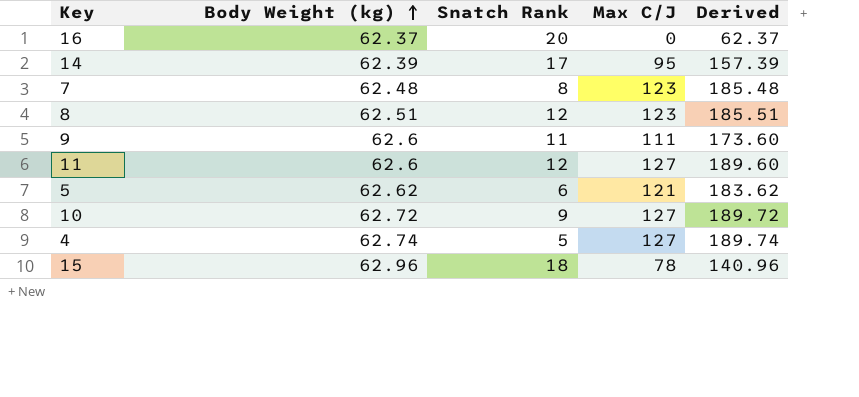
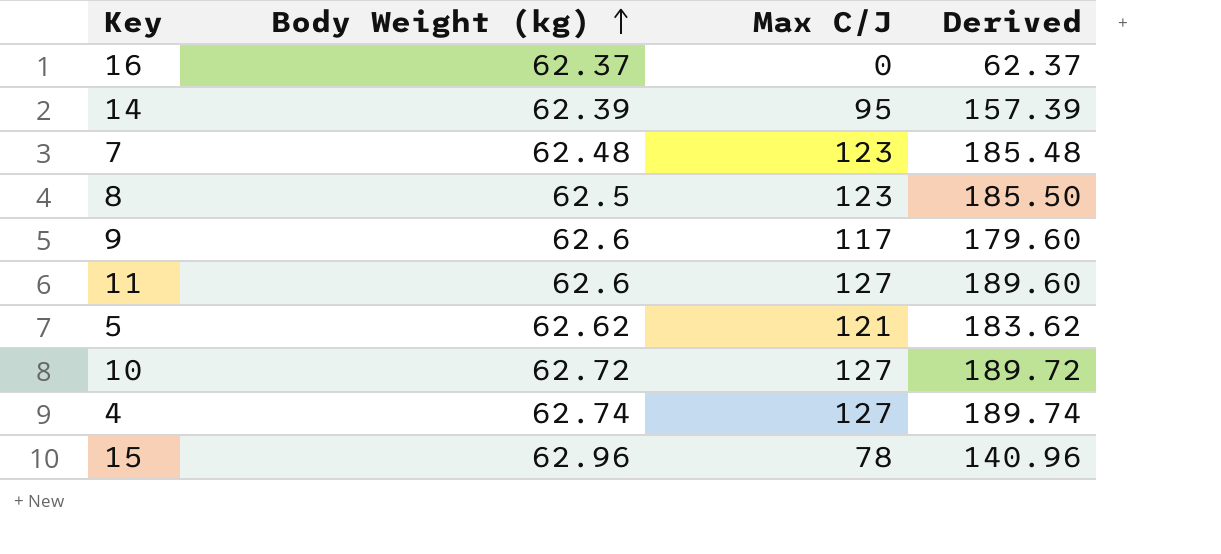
column Snatch Rank | position: 3 -> none
8 | Body Weight (kg): 62.51 -> 62.5
8 | Derived: 185.51 -> 185.50
9 | Max C/J: 111 -> 117
9 | Derived: 173.60 -> 179.60

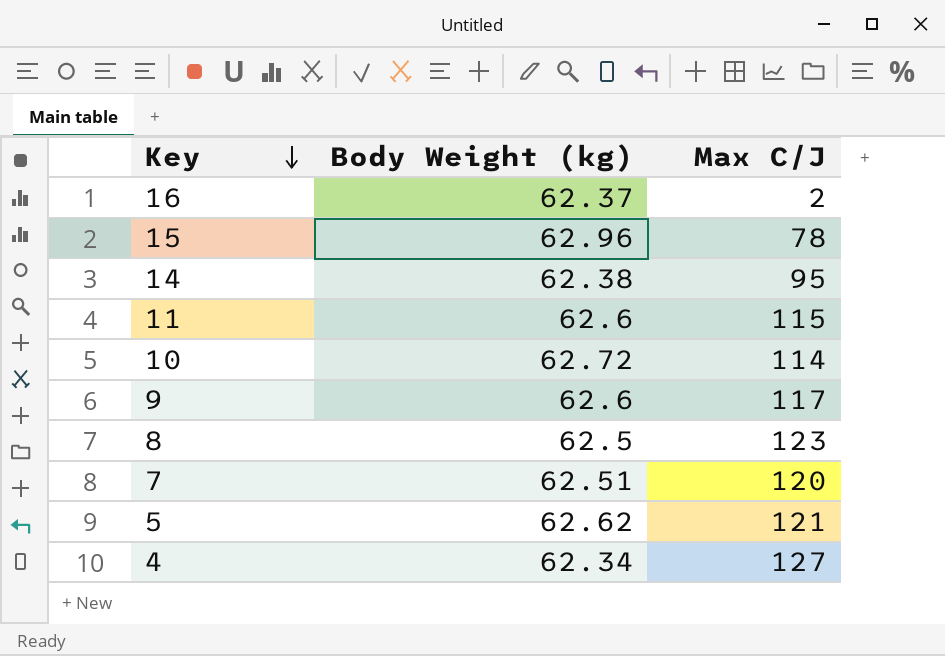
row order: Body Weight (kg) ascending -> Key descending
column Derived | formula: [Body Weight (kg)] + [Max C/J] -> none
16 | Max C/J: 0 -> 2
14 | Body Weight (kg): 62.39 -> 62.38
11 | Max C/J: 127 -> 115
10 | Max C/J: 127 -> 114
7 | Body Weight (kg): 62.48 -> 62.51
7 | Max C/J: 123 -> 120
4 | Body Weight (kg): 62.74 -> 62.34

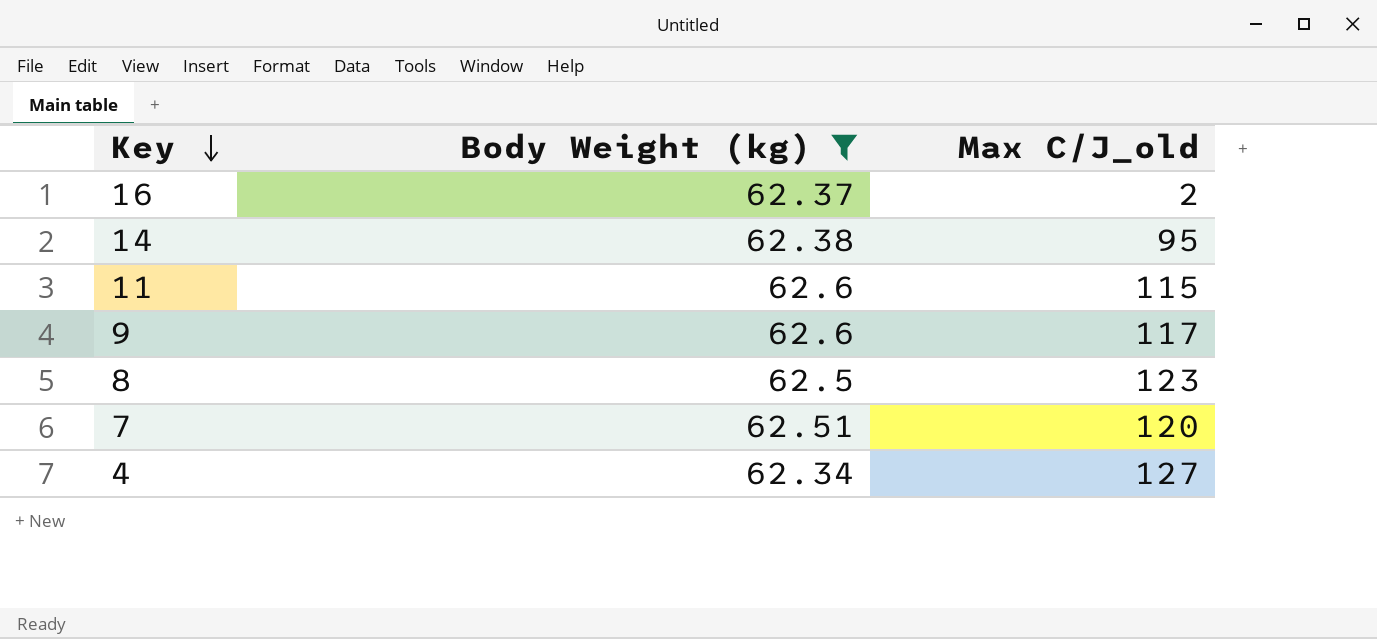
filter: none -> Body Weight (kg) <= 62.6
column name: Max C/J -> Max C/J_old

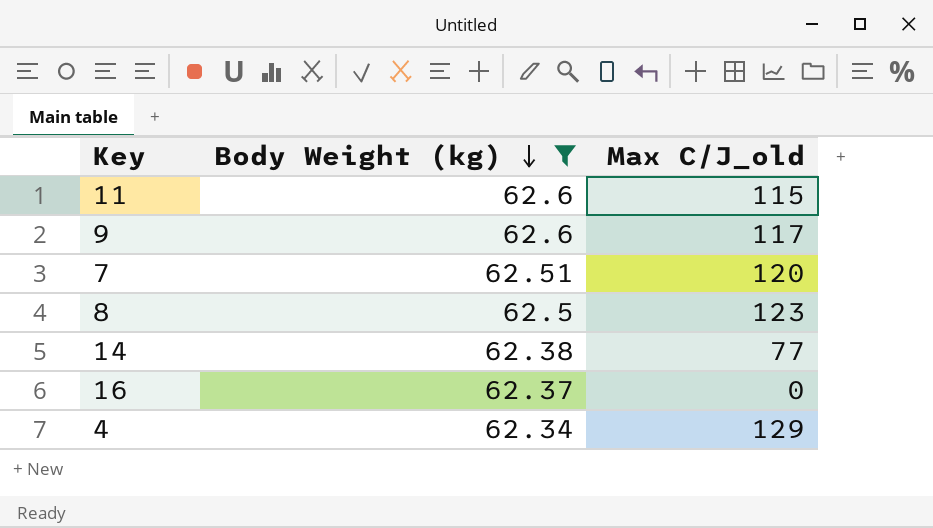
row order: Key descending -> Body Weight (kg) descending
14 | Max C/J_old: 95 -> 77
16 | Max C/J_old: 2 -> 0
4 | Max C/J_old: 127 -> 129

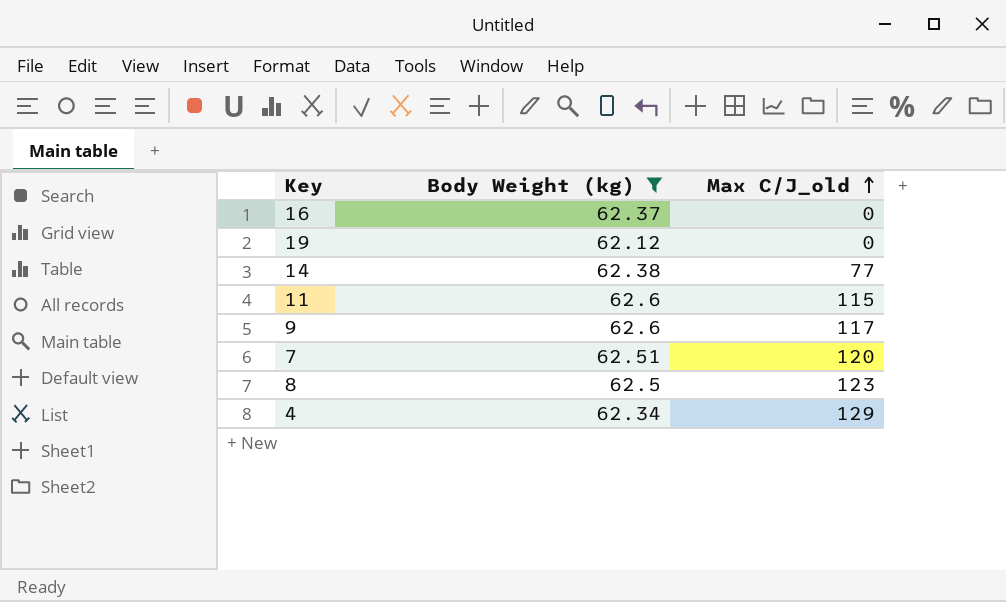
row order: Body Weight (kg) descending -> Max C/J_old ascending
row 19: none -> 62.12 | 0

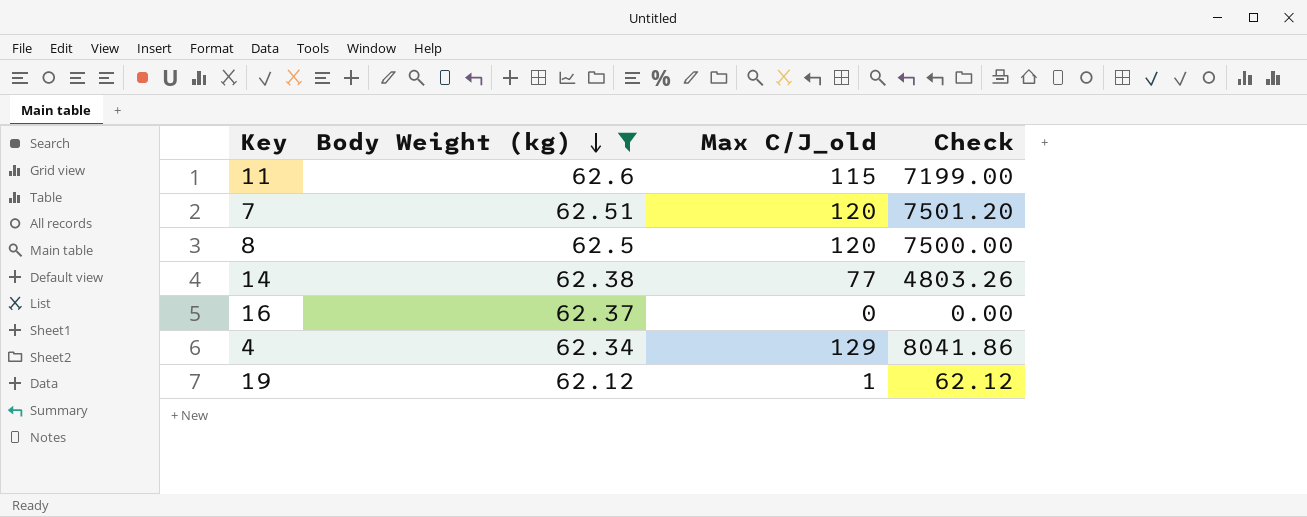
row order: Max C/J_old ascending -> Body Weight (kg) descending
column Check | formula: none -> [Body Weight (kg)] * [Max C/J_old]
row 9: 62.6 | 117 -> none
8 | Max C/J_old: 123 -> 120
19 | Max C/J_old: 0 -> 1

